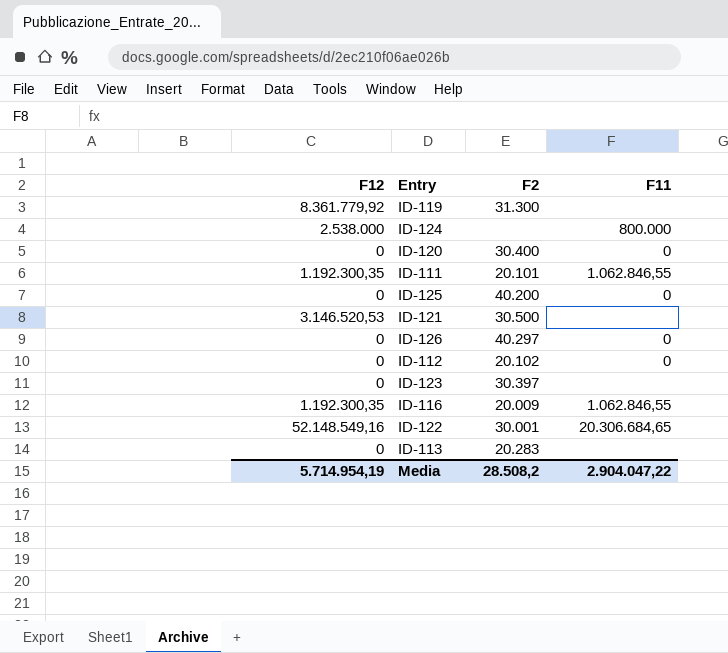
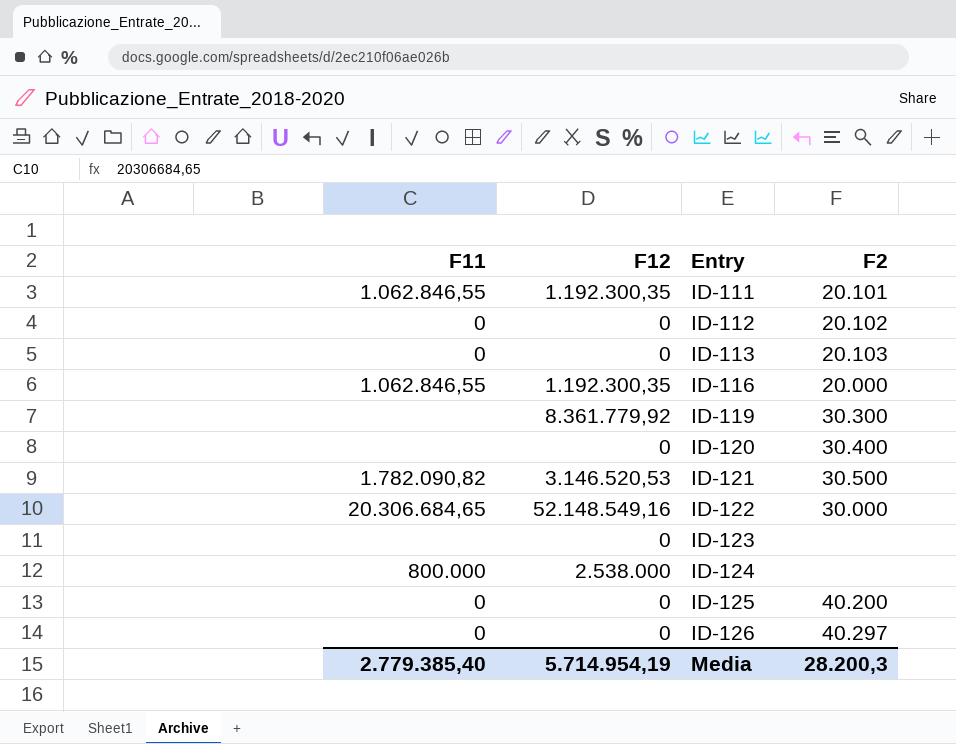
row order: none -> Entry ascending
column F11 | position: 4 -> 1
ID-113 | F11: none -> 0
ID-113 | F2: 20.283 -> 20.103
ID-116 | F2: 20.009 -> 20.000
ID-119 | F2: 31.300 -> 30.300
ID-120 | F11: 0 -> none
ID-121 | F11: none -> 1.782.090,82
ID-122 | F2: 30.001 -> 30.000
ID-123 | F2: 30.397 -> none
Media | F11: 2.904.047,22 -> 2.779.385,40
Media | F2: 28.508,2 -> 28.200,3

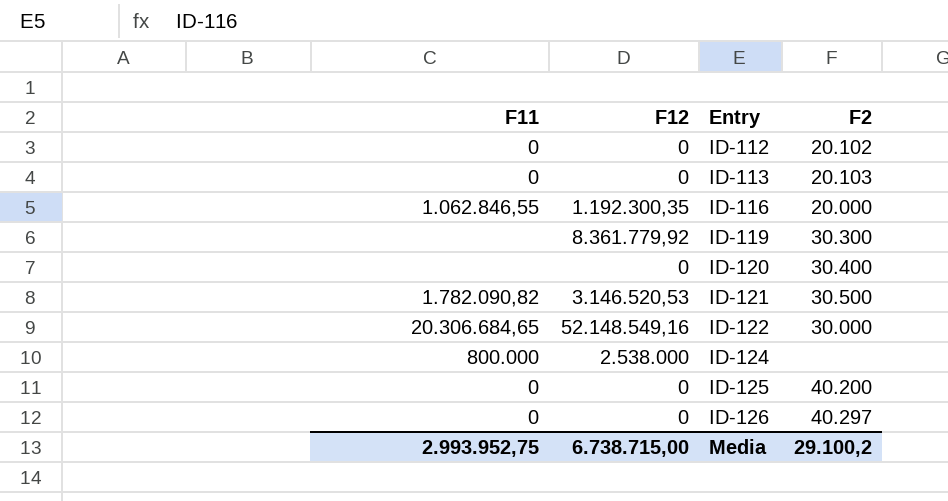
row ID-111: 1.062.846,55 | 1.192.300,35 | 20.101 -> none
row ID-123: none | 0 | none -> none
Media | F11: 2.779.385,40 -> 2.993.952,75
Media | F12: 5.714.954,19 -> 6.738.715,00
Media | F2: 28.200,3 -> 29.100,2

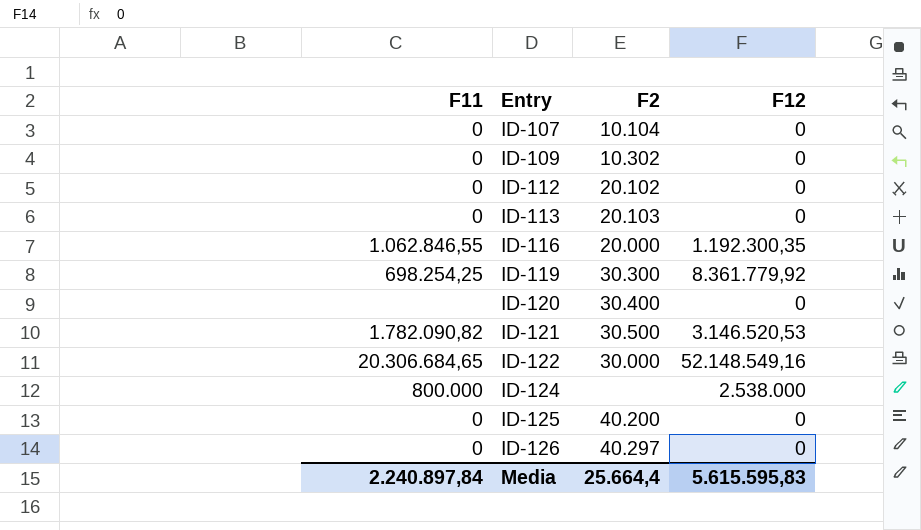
column F12 | position: 2 -> 4
row ID-107: none -> 0 | 10.104 | 0
row ID-109: none -> 0 | 10.302 | 0
ID-119 | F11: none -> 698.254,25
Media | F11: 2.993.952,75 -> 2.240.897,84
Media | F2: 29.100,2 -> 25.664,4
Media | F12: 6.738.715,00 -> 5.615.595,83

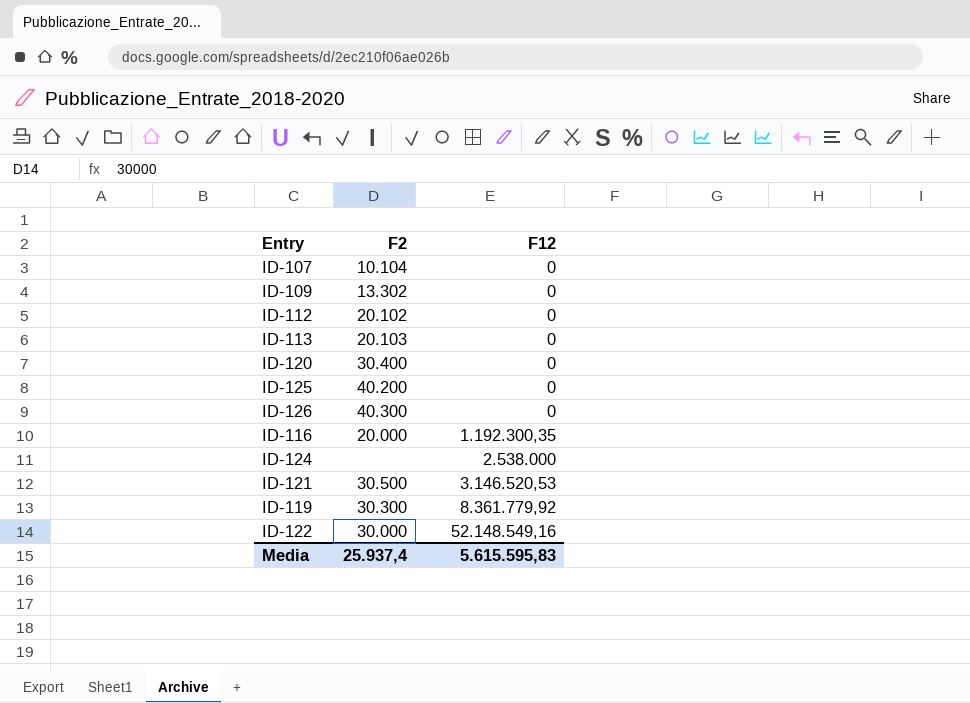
row order: Entry ascending -> F12 ascending
column F11 | position: 1 -> none
ID-109 | F2: 10.302 -> 13.302
ID-126 | F2: 40.297 -> 40.300
Media | F2: 25.664,4 -> 25.937,4

